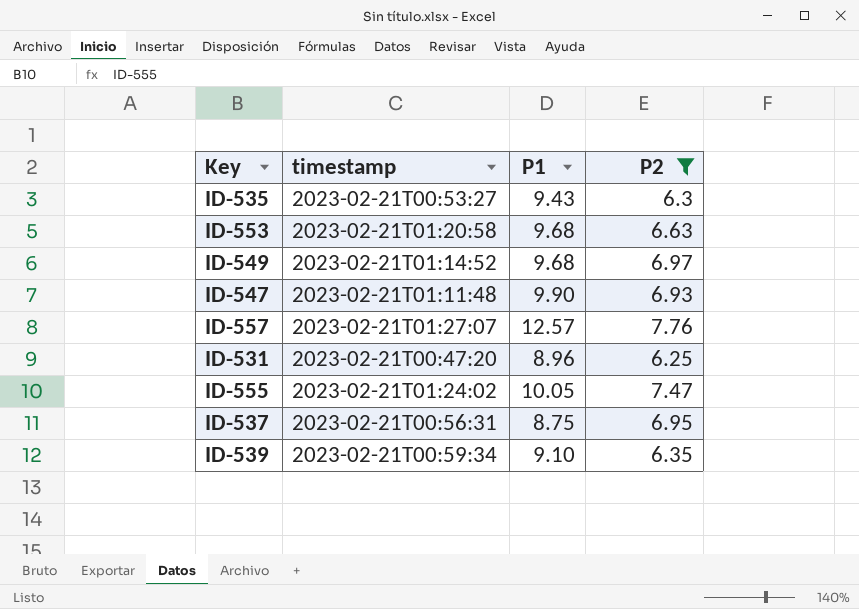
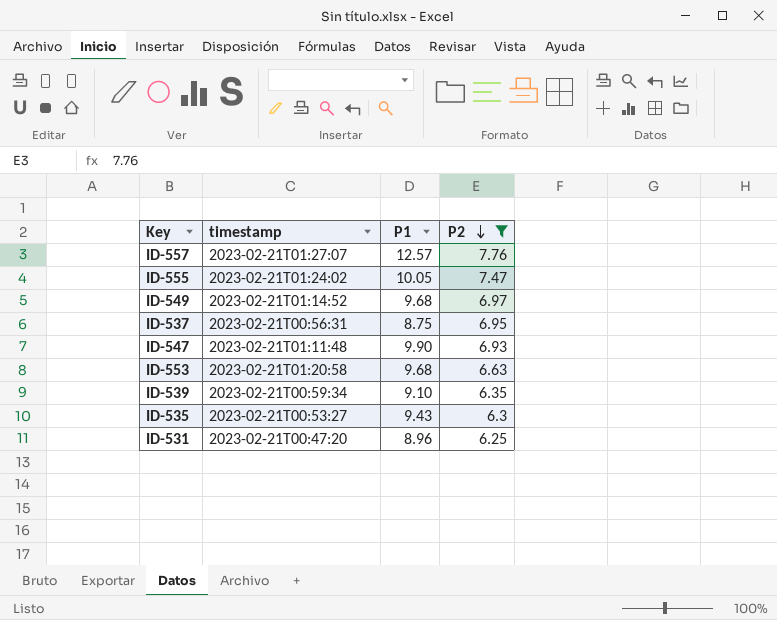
row order: none -> P2 descending

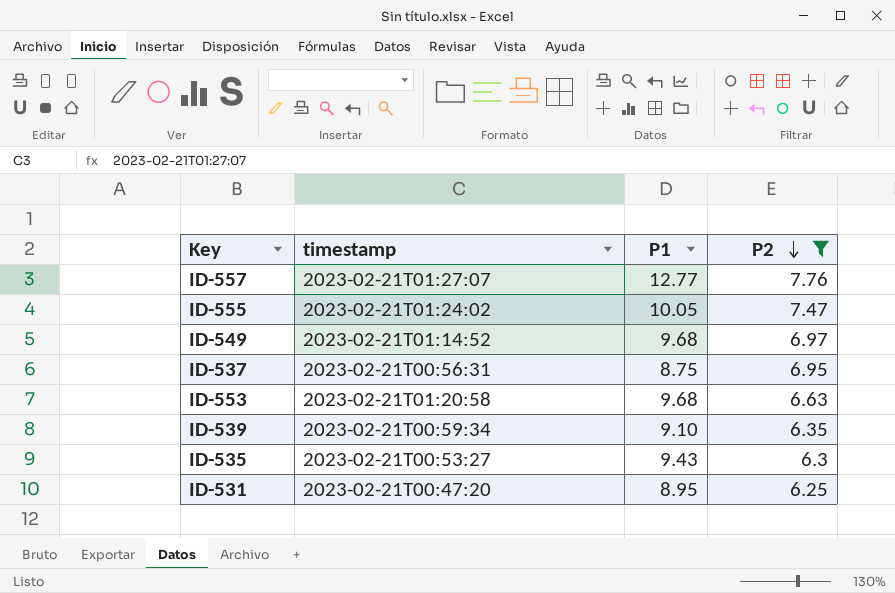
row ID-547: 2023-02-21T01:11:48 | 9.90 | 6.93 -> none
ID-557 | P1: 12.57 -> 12.77
ID-531 | P1: 8.96 -> 8.95

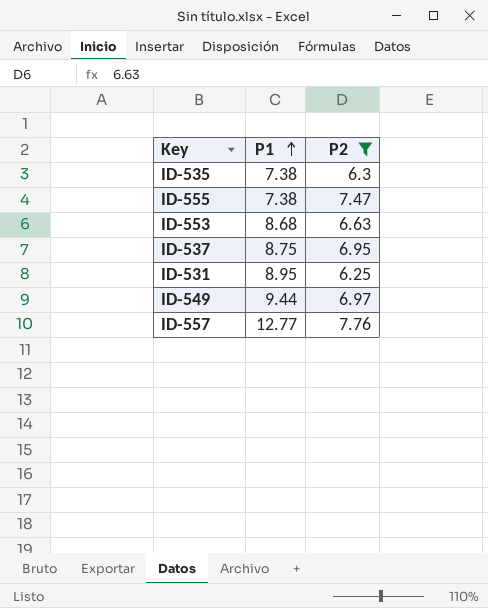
row order: P2 descending -> P1 ascending
column timestamp | position: 2 -> none
row ID-539: 2023-02-21T00:59:34 | 9.10 | 6.35 -> none
ID-535 | P1: 9.43 -> 7.38
ID-555 | P1: 10.05 -> 7.38
ID-553 | P1: 9.68 -> 8.68
ID-549 | P1: 9.68 -> 9.44

